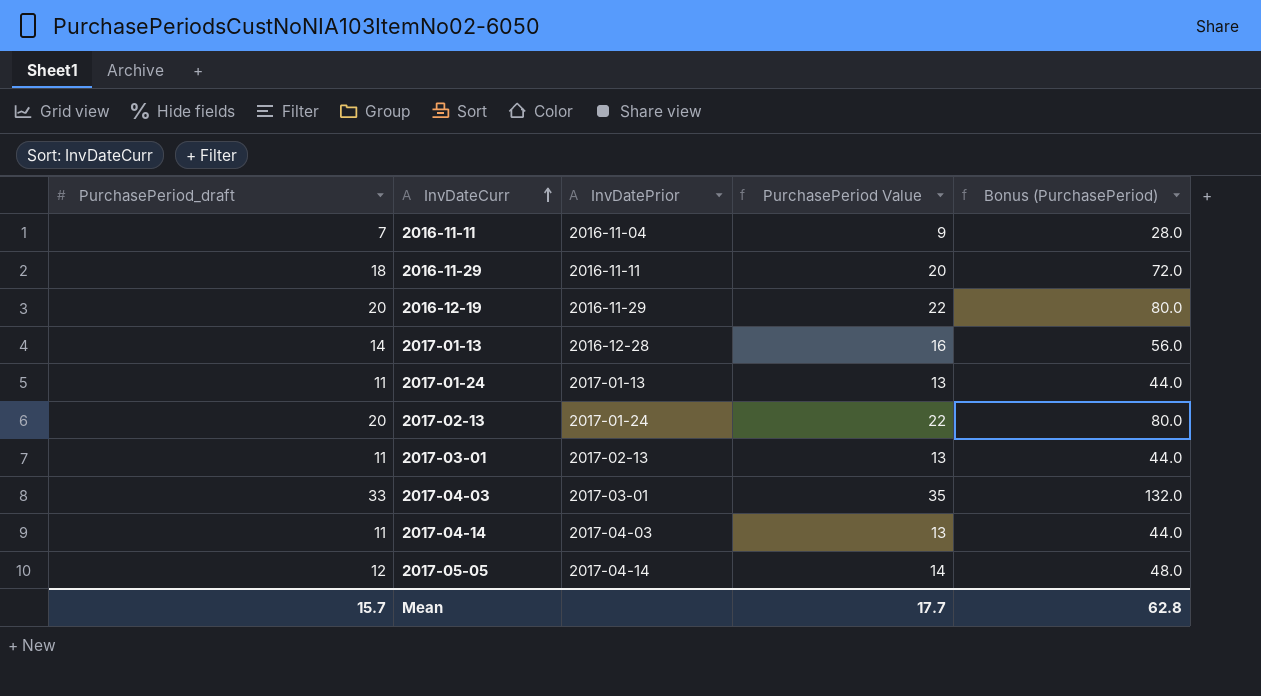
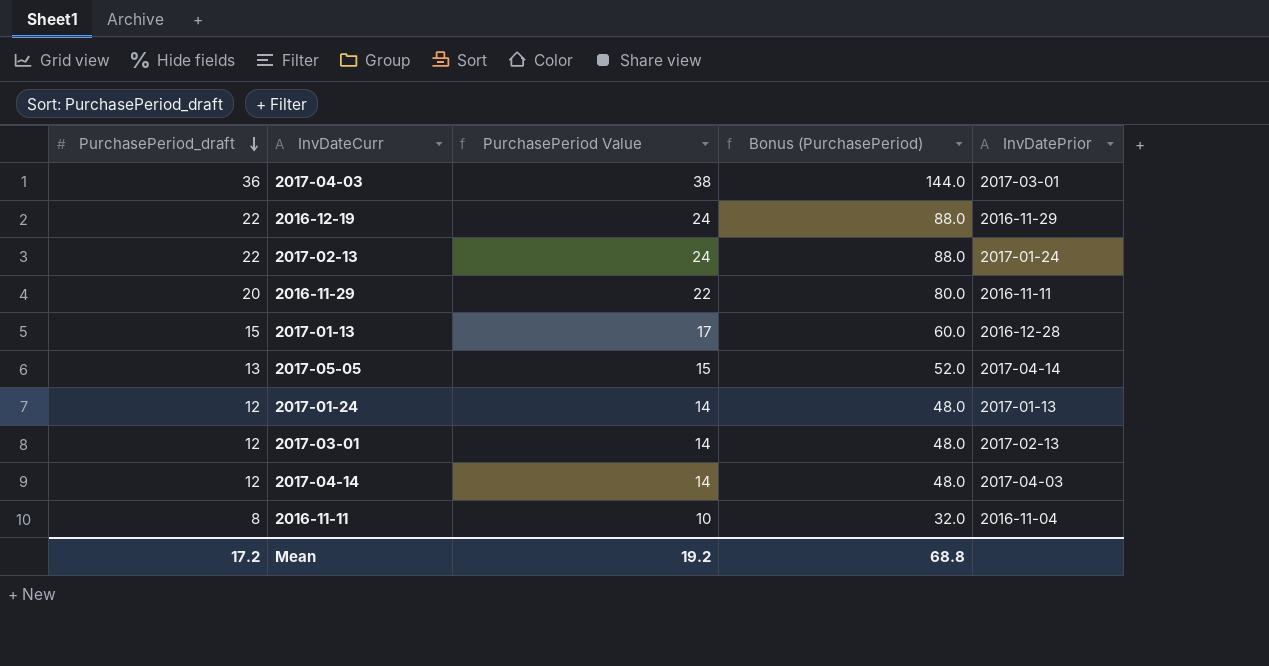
row order: InvDateCurr ascending -> PurchasePeriod_draft descending
column InvDatePrior | position: 3 -> 5
2017-04-03 | PurchasePeriod_draft: 33 -> 36
2017-04-03 | PurchasePeriod Value: 35 -> 38
2017-04-03 | Bonus (PurchasePeriod): 132.0 -> 144.0
2016-12-19 | PurchasePeriod_draft: 20 -> 22
2016-12-19 | PurchasePeriod Value: 22 -> 24
2016-12-19 | Bonus (PurchasePeriod): 80.0 -> 88.0
2017-02-13 | PurchasePeriod_draft: 20 -> 22
2017-02-13 | PurchasePeriod Value: 22 -> 24
2017-02-13 | Bonus (PurchasePeriod): 80.0 -> 88.0
2016-11-29 | PurchasePeriod_draft: 18 -> 20
2016-11-29 | PurchasePeriod Value: 20 -> 22
2016-11-29 | Bonus (PurchasePeriod): 72.0 -> 80.0
2017-01-13 | PurchasePeriod_draft: 14 -> 15
2017-01-13 | PurchasePeriod Value: 16 -> 17
2017-01-13 | Bonus (PurchasePeriod): 56.0 -> 60.0
2017-05-05 | PurchasePeriod_draft: 12 -> 13
2017-05-05 | PurchasePeriod Value: 14 -> 15
2017-05-05 | Bonus (PurchasePeriod): 48.0 -> 52.0
2017-01-24 | PurchasePeriod_draft: 11 -> 12
2017-01-24 | PurchasePeriod Value: 13 -> 14
2017-01-24 | Bonus (PurchasePeriod): 44.0 -> 48.0
2017-03-01 | PurchasePeriod_draft: 11 -> 12
2017-03-01 | PurchasePeriod Value: 13 -> 14
2017-03-01 | Bonus (PurchasePeriod): 44.0 -> 48.0
2017-04-14 | PurchasePeriod_draft: 11 -> 12
2017-04-14 | PurchasePeriod Value: 13 -> 14
2017-04-14 | Bonus (PurchasePeriod): 44.0 -> 48.0
2016-11-11 | PurchasePeriod_draft: 7 -> 8
2016-11-11 | PurchasePeriod Value: 9 -> 10
2016-11-11 | Bonus (PurchasePeriod): 28.0 -> 32.0
Mean | PurchasePeriod_draft: 15.7 -> 17.2
Mean | PurchasePeriod Value: 17.7 -> 19.2
Mean | Bonus (PurchasePeriod): 62.8 -> 68.8

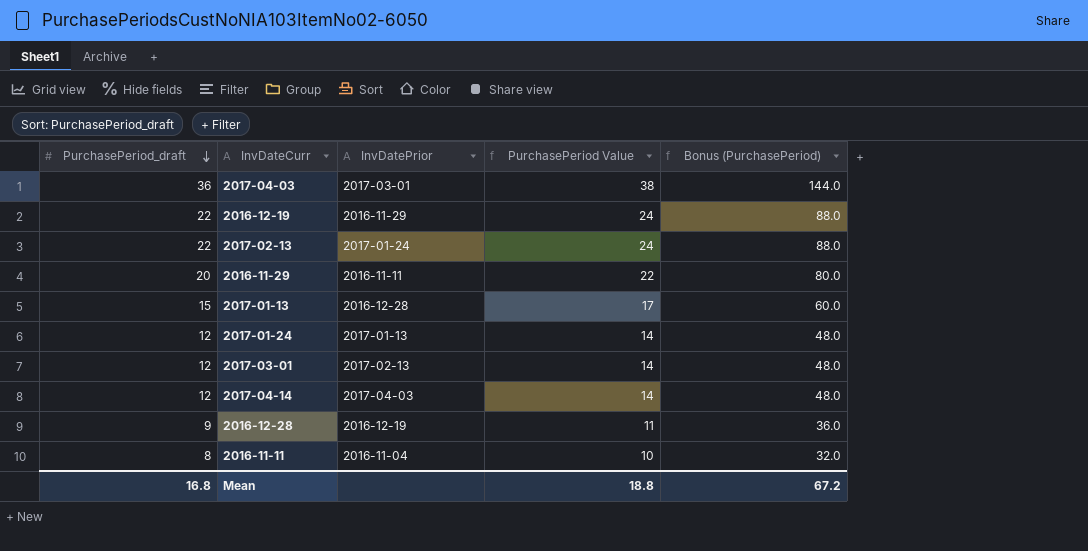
column InvDatePrior | position: 5 -> 3
row 2017-05-05: 13 | 15 | 52.0 | 2017-04-14 -> none
row 2016-12-28: none -> 9 | 2016-12-19 | 11 | 36.0
Mean | PurchasePeriod_draft: 17.2 -> 16.8
Mean | PurchasePeriod Value: 19.2 -> 18.8
Mean | Bonus (PurchasePeriod): 68.8 -> 67.2

